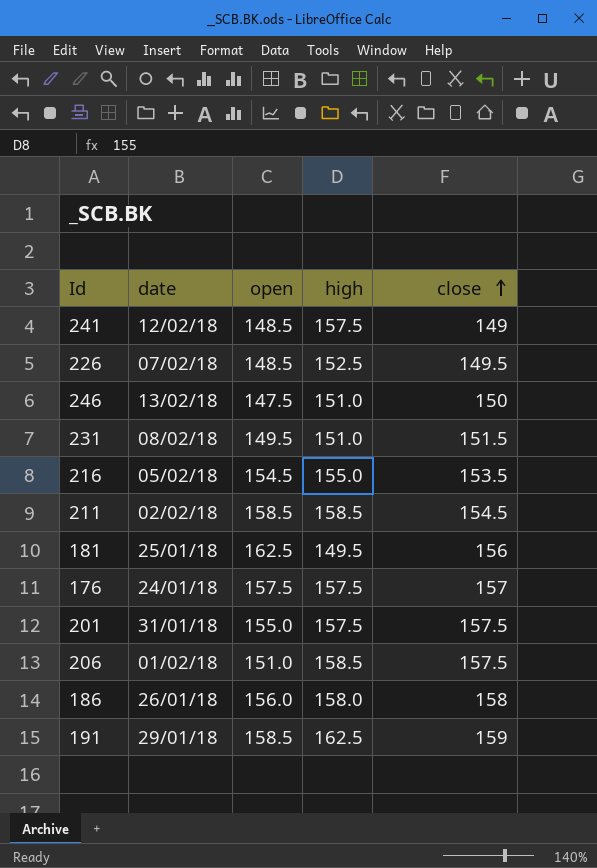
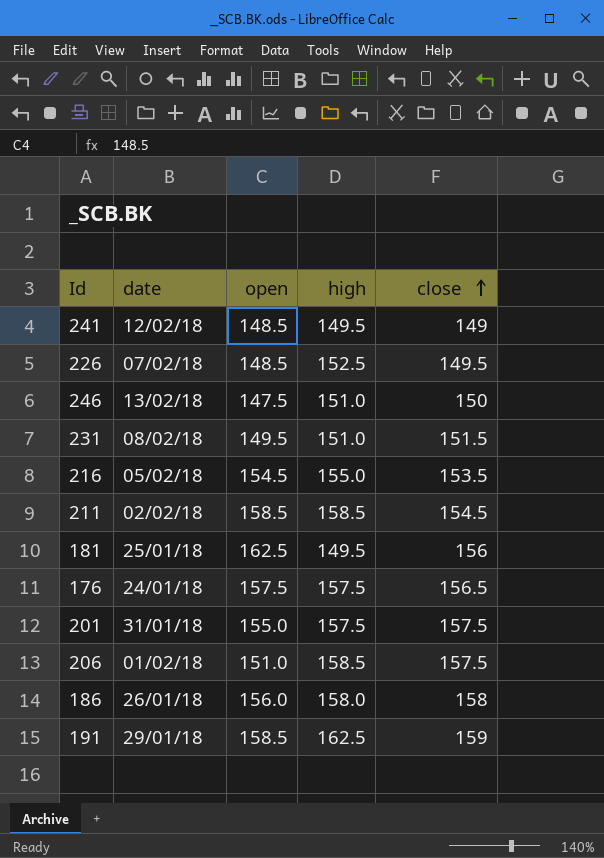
241 | high: 157.5 -> 149.5
176 | close: 157 -> 156.5

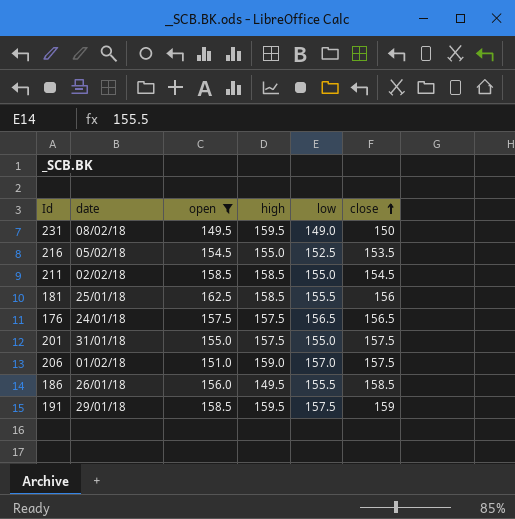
filter: none -> open >= 149.5
column low | position: none -> 5
231 | high: 151.0 -> 159.5
231 | close: 151.5 -> 150
181 | high: 149.5 -> 158.5
206 | high: 158.5 -> 159.0
186 | high: 158.0 -> 149.5
186 | close: 158 -> 158.5
191 | high: 162.5 -> 159.5

